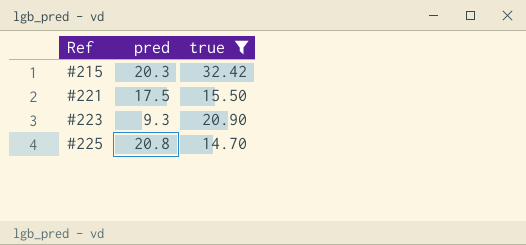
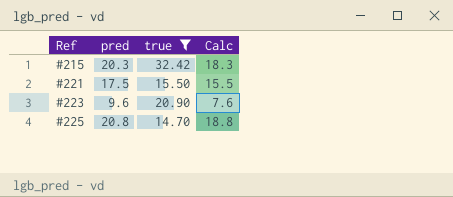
column Calc | formula: none -> [pred] - 2
#223 | pred: 9.3 -> 9.6

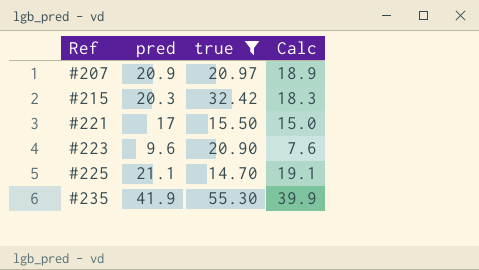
row #207: none -> 20.9 | 20.97 | 18.9
#221 | pred: 17.5 -> 17
#221 | Calc: 15.5 -> 15.0
#225 | pred: 20.8 -> 21.1
#225 | Calc: 18.8 -> 19.1
row #235: none -> 41.9 | 55.30 | 39.9

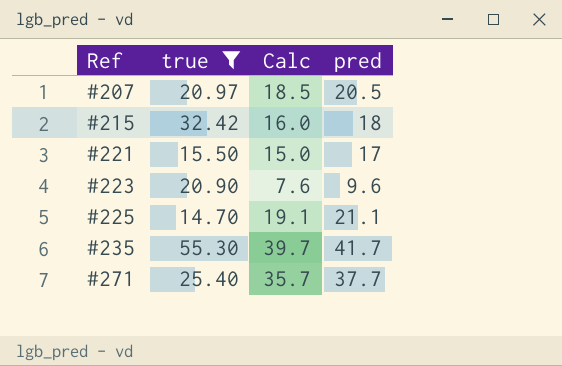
column pred | position: 2 -> 4
#207 | Calc: 18.9 -> 18.5
#207 | pred: 20.9 -> 20.5
#215 | Calc: 18.3 -> 16.0
#215 | pred: 20.3 -> 18
#235 | Calc: 39.9 -> 39.7
#235 | pred: 41.9 -> 41.7
row #271: none -> 25.40 | 35.7 | 37.7

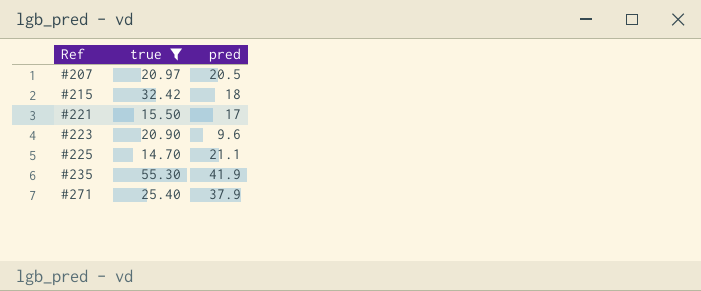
column Calc | formula: [pred] - 2 -> none
#235 | pred: 41.7 -> 41.9
#271 | pred: 37.7 -> 37.9

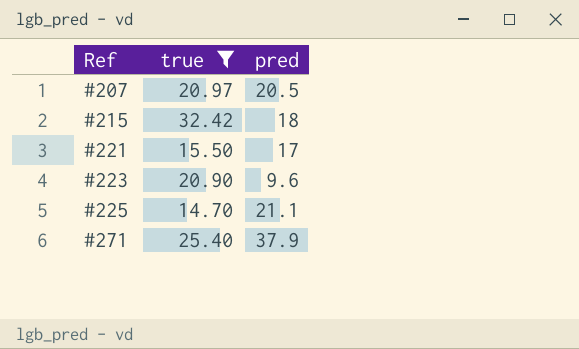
row #235: 55.30 | 41.9 -> none

